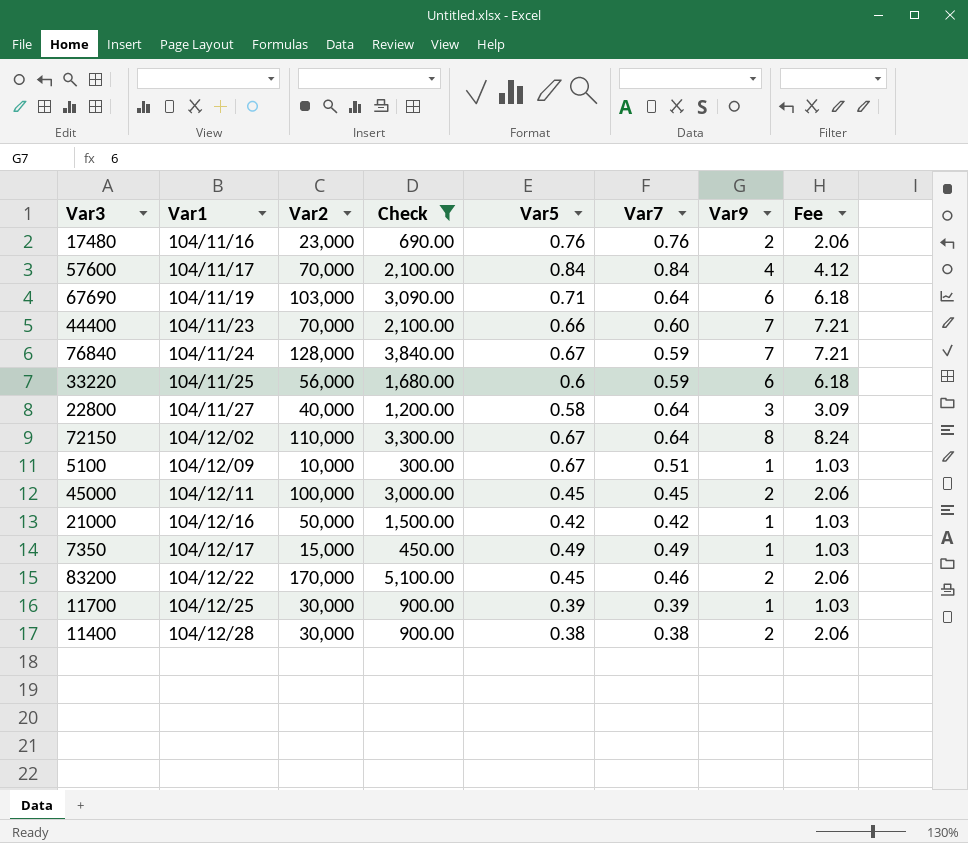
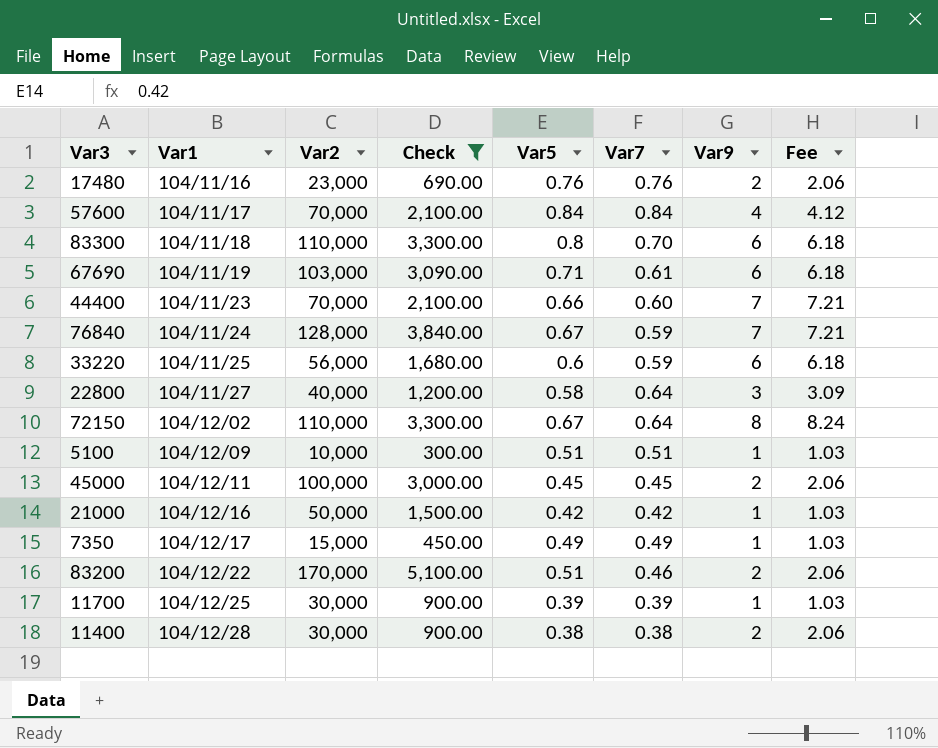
row 83300: none -> 104/11/18 | 110,000 | 3,300.00 | 0.8 | 0.70 | 6 | 6.18
67690 | Var7: 0.64 -> 0.61
5100 | Var5: 0.67 -> 0.51
83200 | Var5: 0.45 -> 0.51

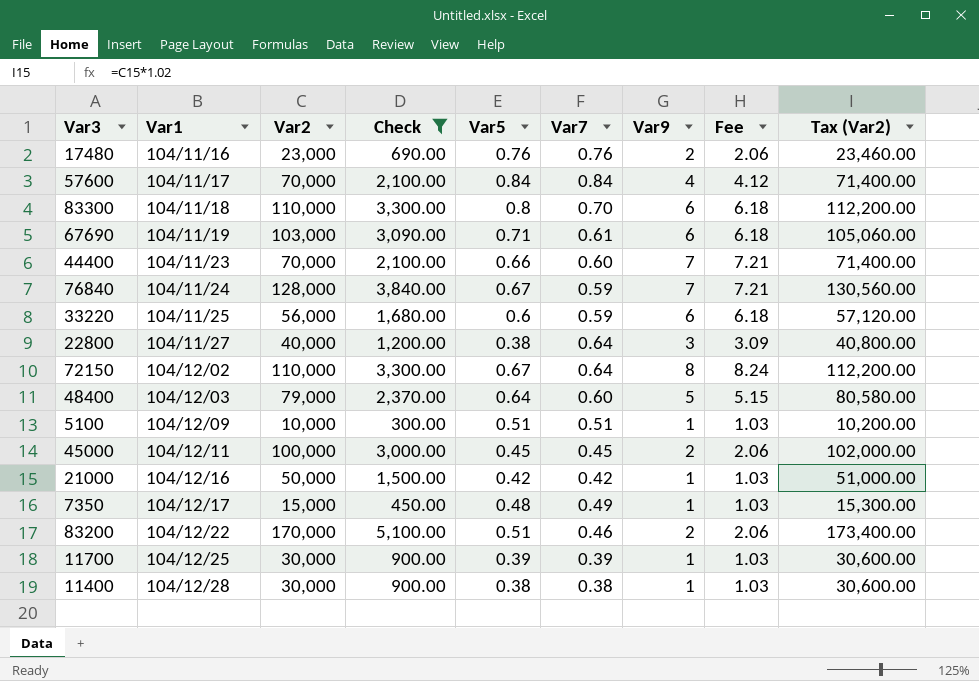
column Tax (Var2) | formula: none -> [Var2] * 1.02
22800 | Var5: 0.58 -> 0.38
row 48400: none -> 104/12/03 | 79,000 | 2,370.00 | 0.64 | 0.60 | 5 | 5.15 | 80,580.00
7350 | Var5: 0.49 -> 0.48
11400 | Var9: 2 -> 1
11400 | Fee: 2.06 -> 1.03

